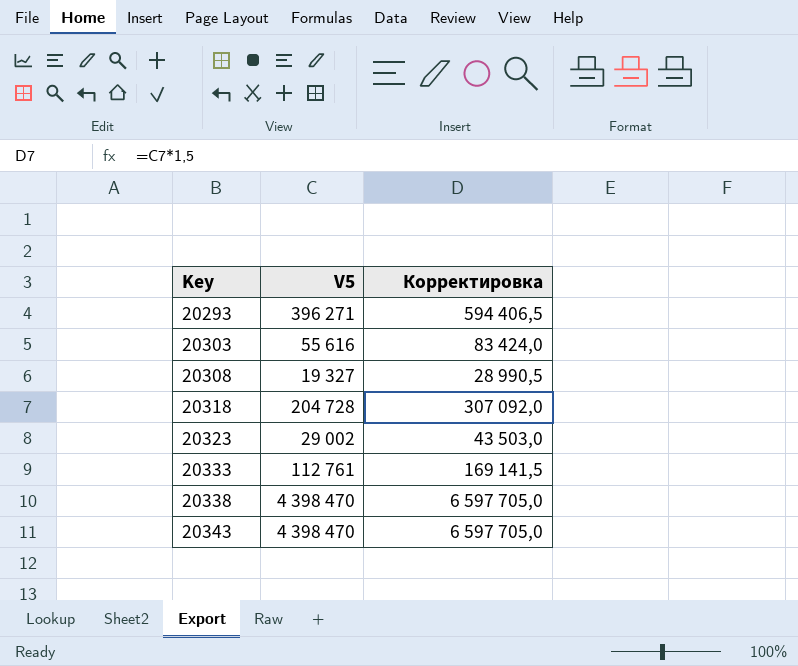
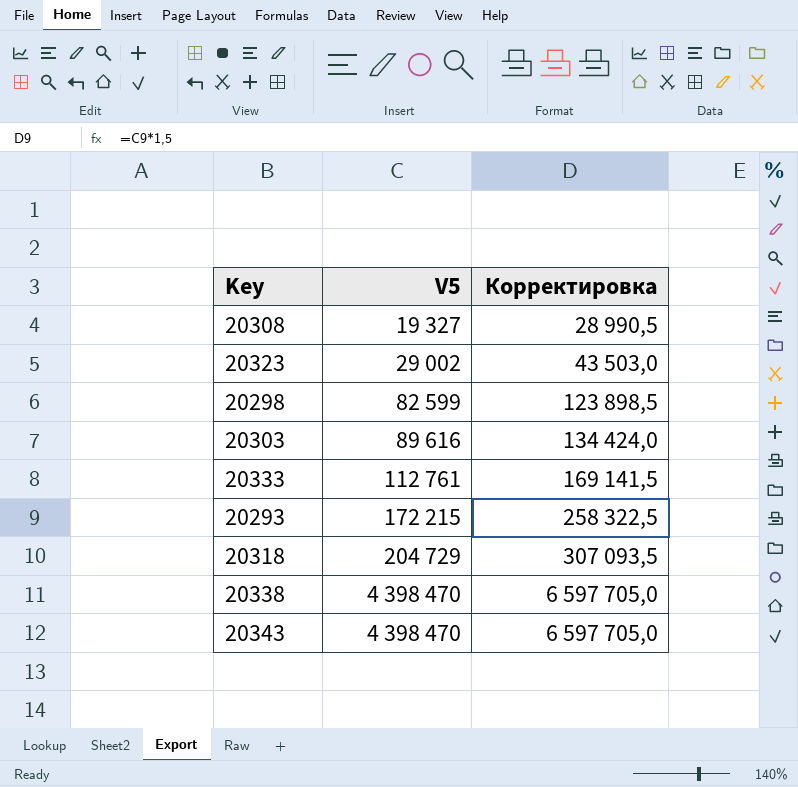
row order: Key ascending -> V5 ascending
row 20298: none -> 82 599 | 123 898,5
20303 | V5: 55 616 -> 89 616
20303 | Корректировка: 83 424,0 -> 134 424,0
20293 | V5: 396 271 -> 172 215
20293 | Корректировка: 594 406,5 -> 258 322,5
20318 | V5: 204 728 -> 204 729
20318 | Корректировка: 307 092,0 -> 307 093,5

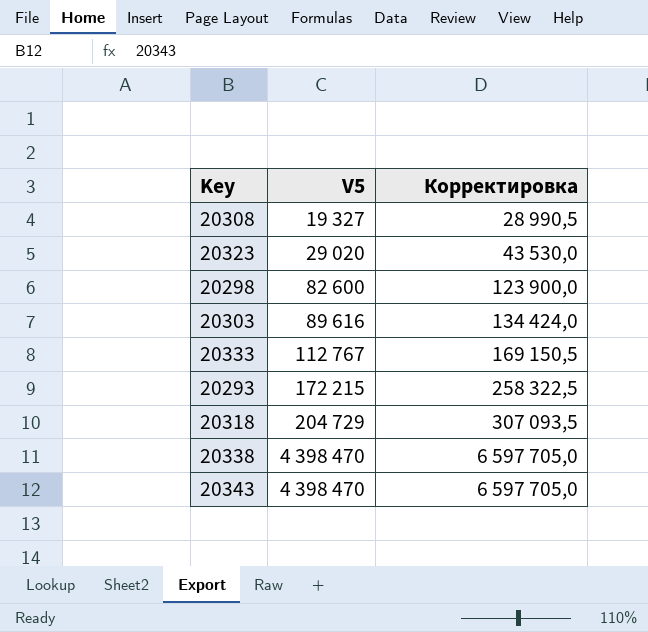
20323 | V5: 29 002 -> 29 020
20323 | Корректировка: 43 503,0 -> 43 530,0
20298 | V5: 82 599 -> 82 600
20298 | Корректировка: 123 898,5 -> 123 900,0
20333 | V5: 112 761 -> 112 767
20333 | Корректировка: 169 141,5 -> 169 150,5

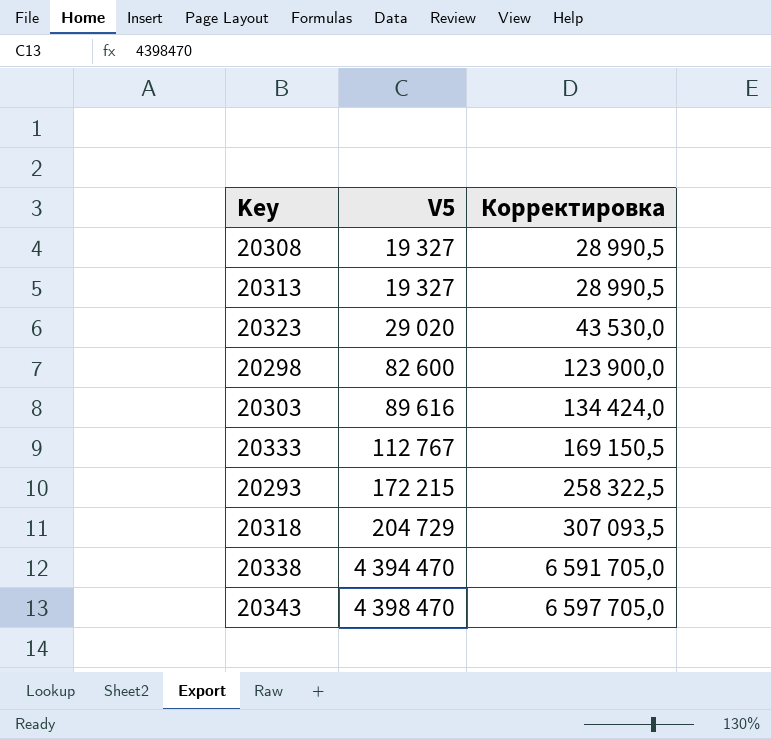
row 20313: none -> 19 327 | 28 990,5
20338 | V5: 4 398 470 -> 4 394 470
20338 | Корректировка: 6 597 705,0 -> 6 591 705,0

